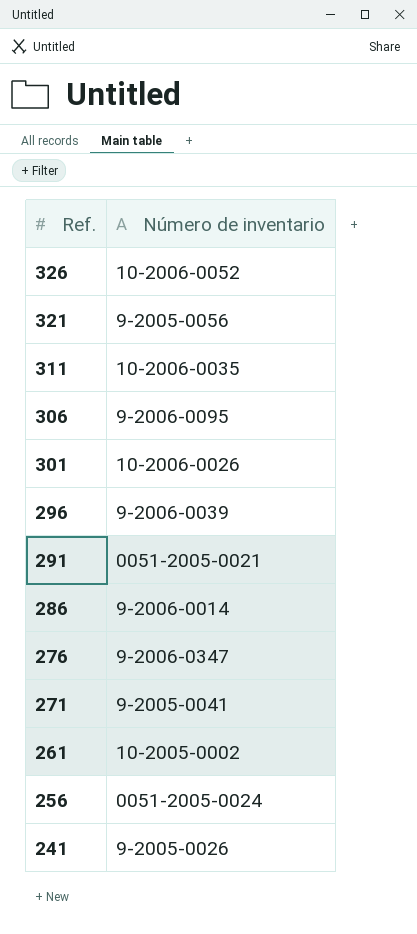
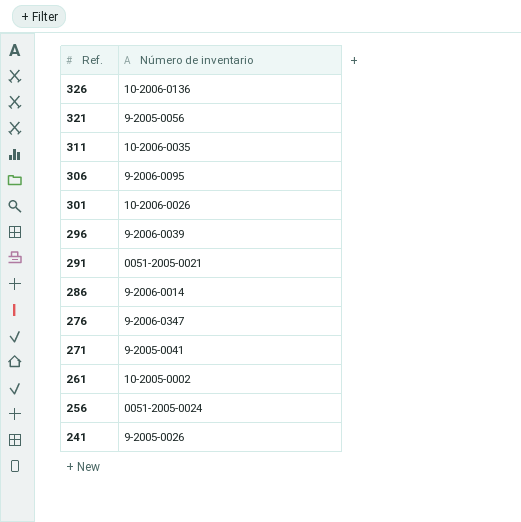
326 | Número de inventario: 10-2006-0052 -> 10-2006-0136

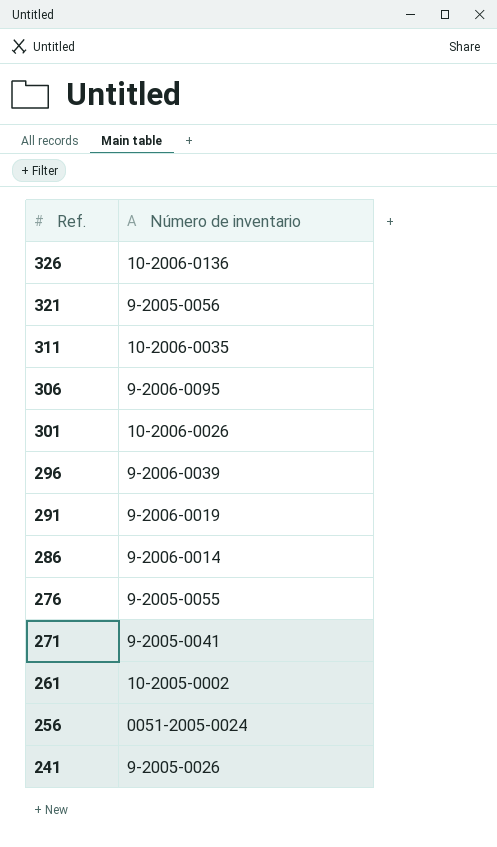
291 | Número de inventario: 0051-2005-0021 -> 9-2006-0019
276 | Número de inventario: 9-2006-0347 -> 9-2005-0055

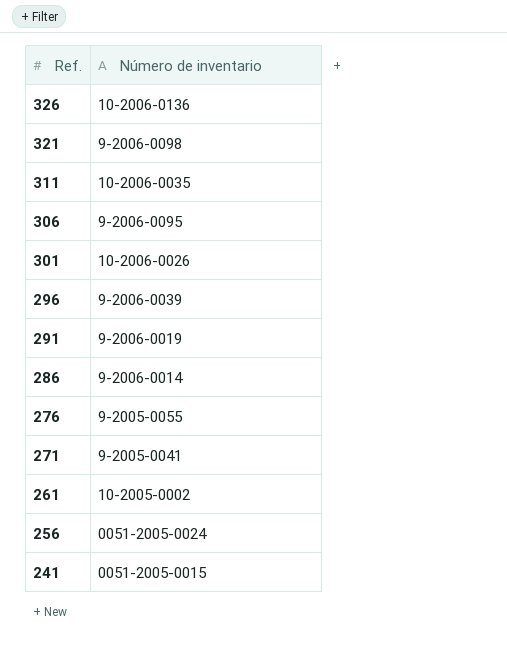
321 | Número de inventario: 9-2005-0056 -> 9-2006-0098
241 | Número de inventario: 9-2005-0026 -> 0051-2005-0015

